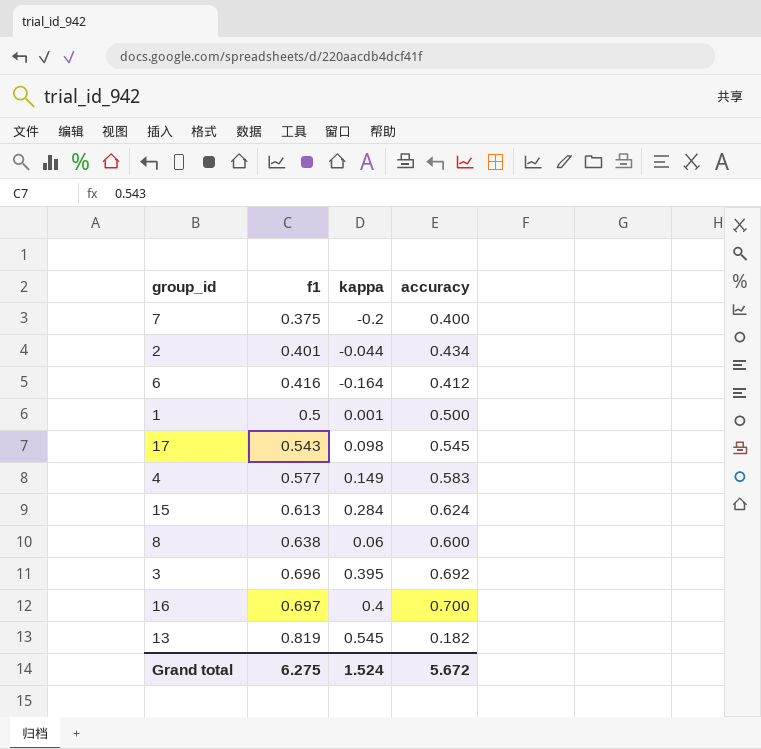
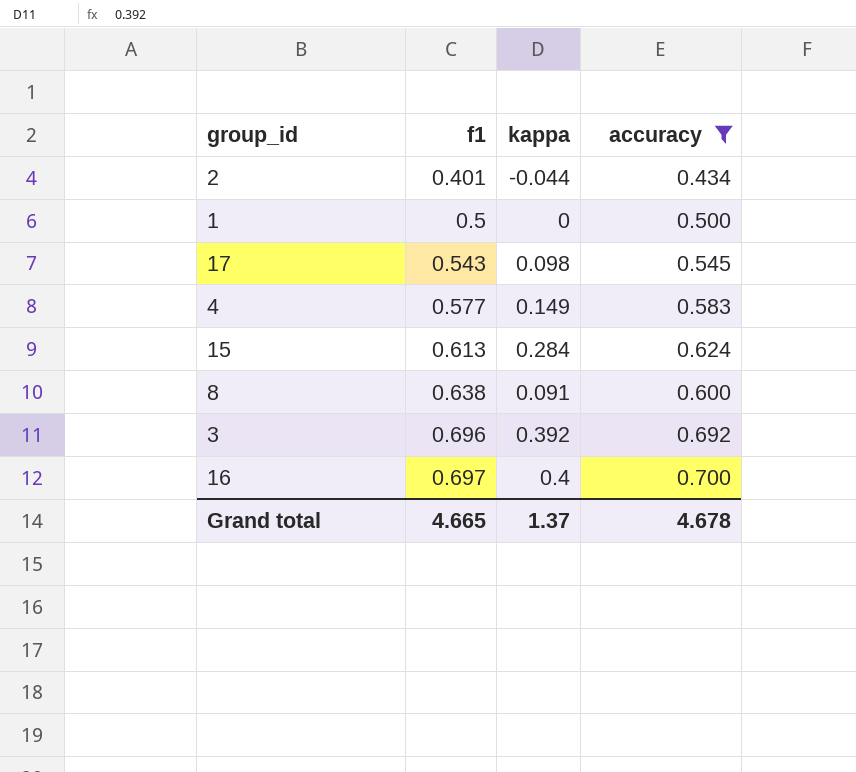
filter: none -> accuracy >= 0.434
1 | kappa: 0.001 -> 0
8 | kappa: 0.06 -> 0.091
3 | kappa: 0.395 -> 0.392
Grand total | f1: 6.275 -> 4.665
Grand total | kappa: 1.524 -> 1.37
Grand total | accuracy: 5.672 -> 4.678

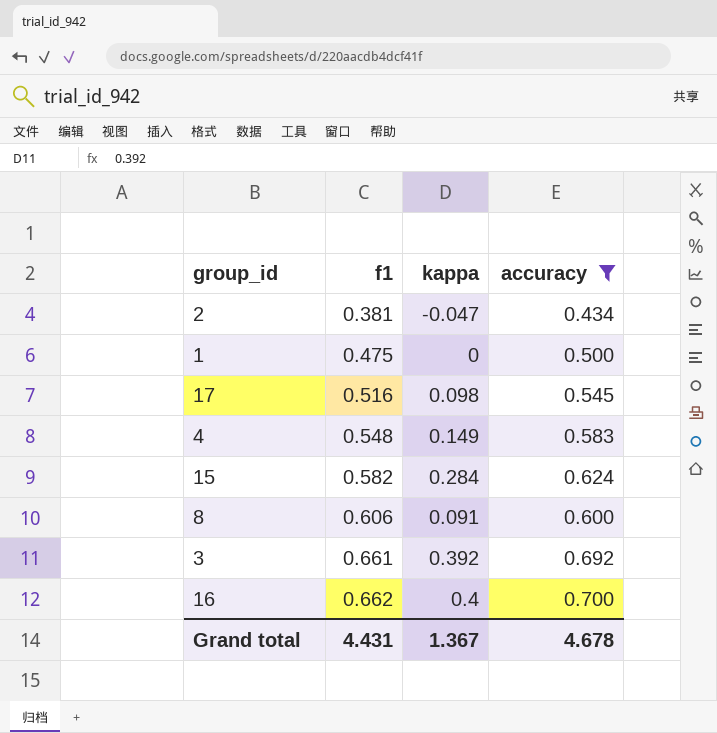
2 | f1: 0.401 -> 0.381
2 | kappa: -0.044 -> -0.047
1 | f1: 0.5 -> 0.475
17 | f1: 0.543 -> 0.516
4 | f1: 0.577 -> 0.548
15 | f1: 0.613 -> 0.582
8 | f1: 0.638 -> 0.606
3 | f1: 0.696 -> 0.661
16 | f1: 0.697 -> 0.662
Grand total | f1: 4.665 -> 4.431
Grand total | kappa: 1.37 -> 1.367

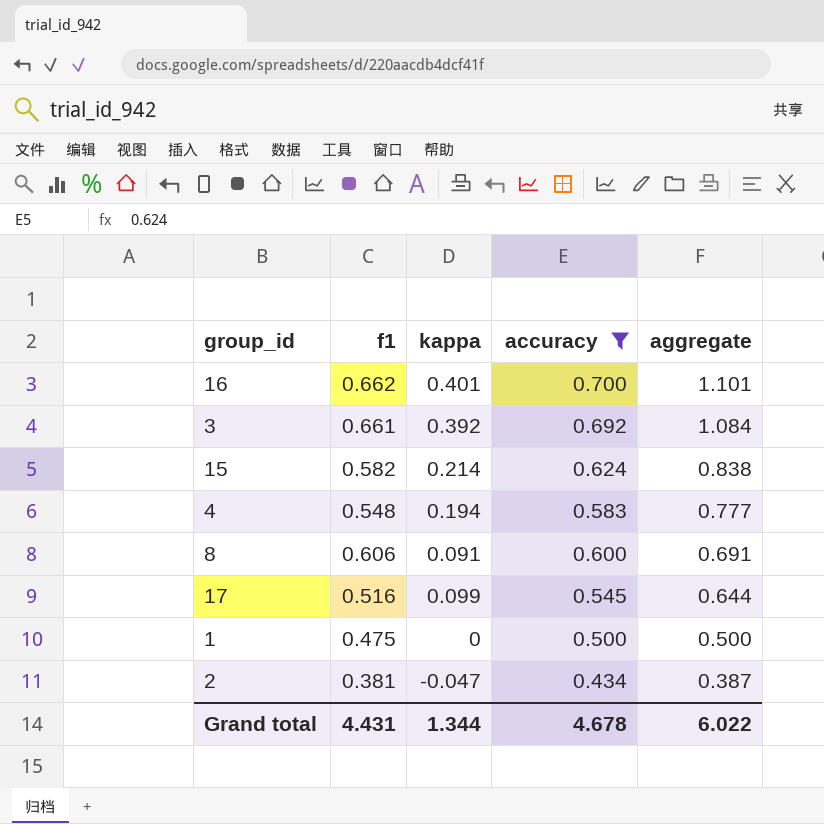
row order: f1 ascending -> aggregate descending
column aggregate | formula: none -> [kappa] + [accuracy]
16 | kappa: 0.4 -> 0.401
15 | kappa: 0.284 -> 0.214
4 | kappa: 0.149 -> 0.194
17 | kappa: 0.098 -> 0.099
Grand total | kappa: 1.367 -> 1.344

